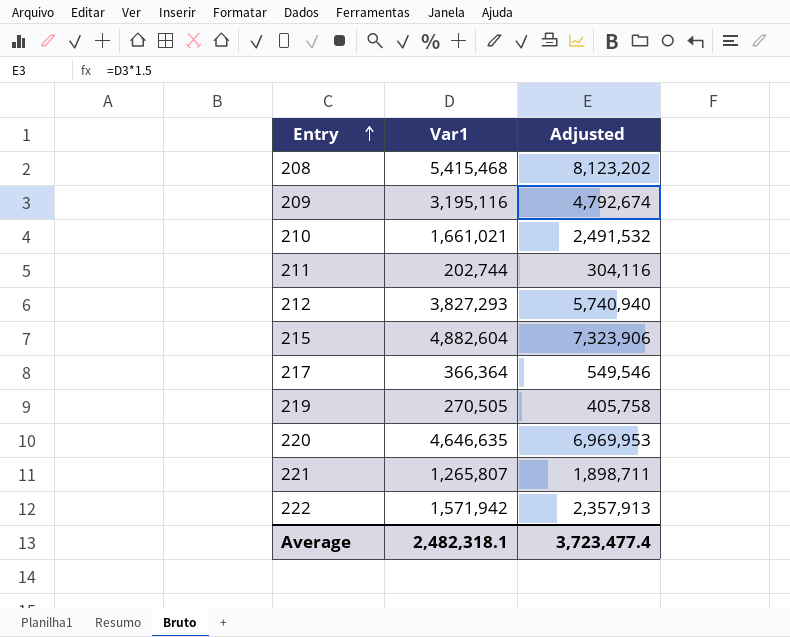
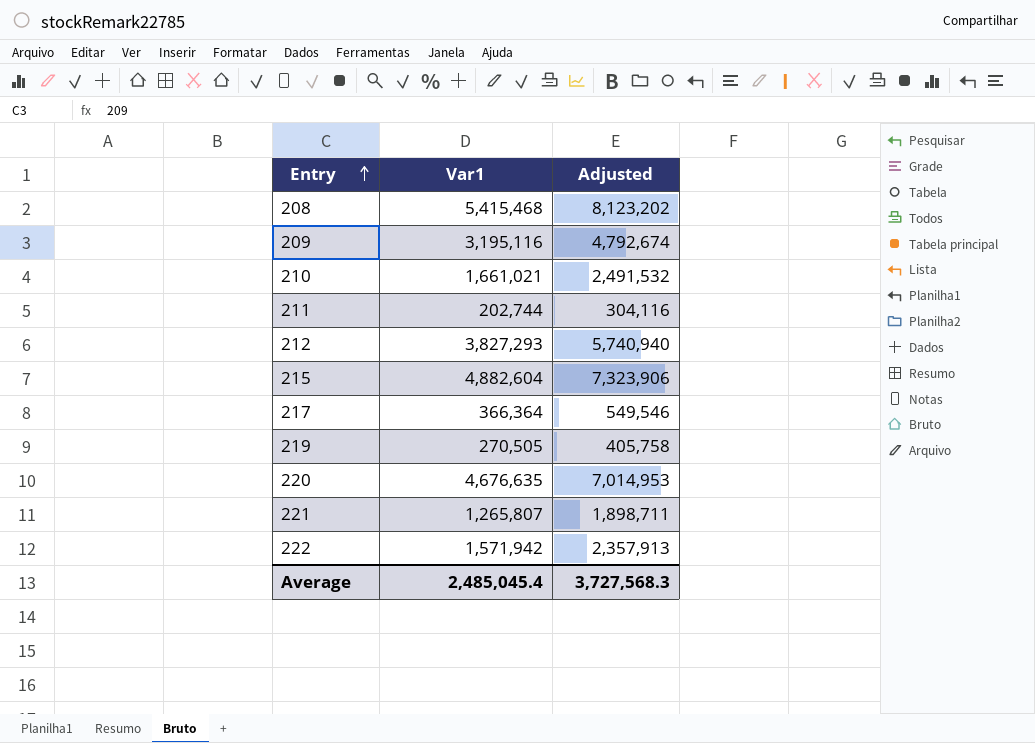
220 | Var1: 4,646,635 -> 4,676,635
220 | Adjusted: 6,969,953 -> 7,014,953
Average | Var1: 2,482,318.1 -> 2,485,045.4
Average | Adjusted: 3,723,477.4 -> 3,727,568.3

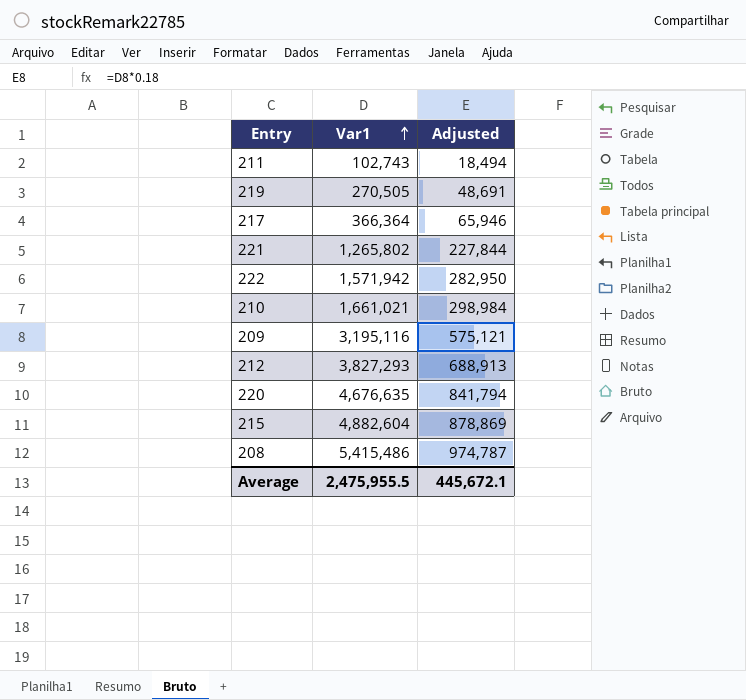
row order: Entry ascending -> Var1 ascending
column Adjusted | formula: [Var1] * 1.5 -> [Var1] * 0.18
211 | Var1: 202,744 -> 102,743
221 | Var1: 1,265,807 -> 1,265,802
208 | Var1: 5,415,468 -> 5,415,486
Average | Var1: 2,485,045.4 -> 2,475,955.5
Average | Adjusted: 3,727,568.3 -> 445,672.1

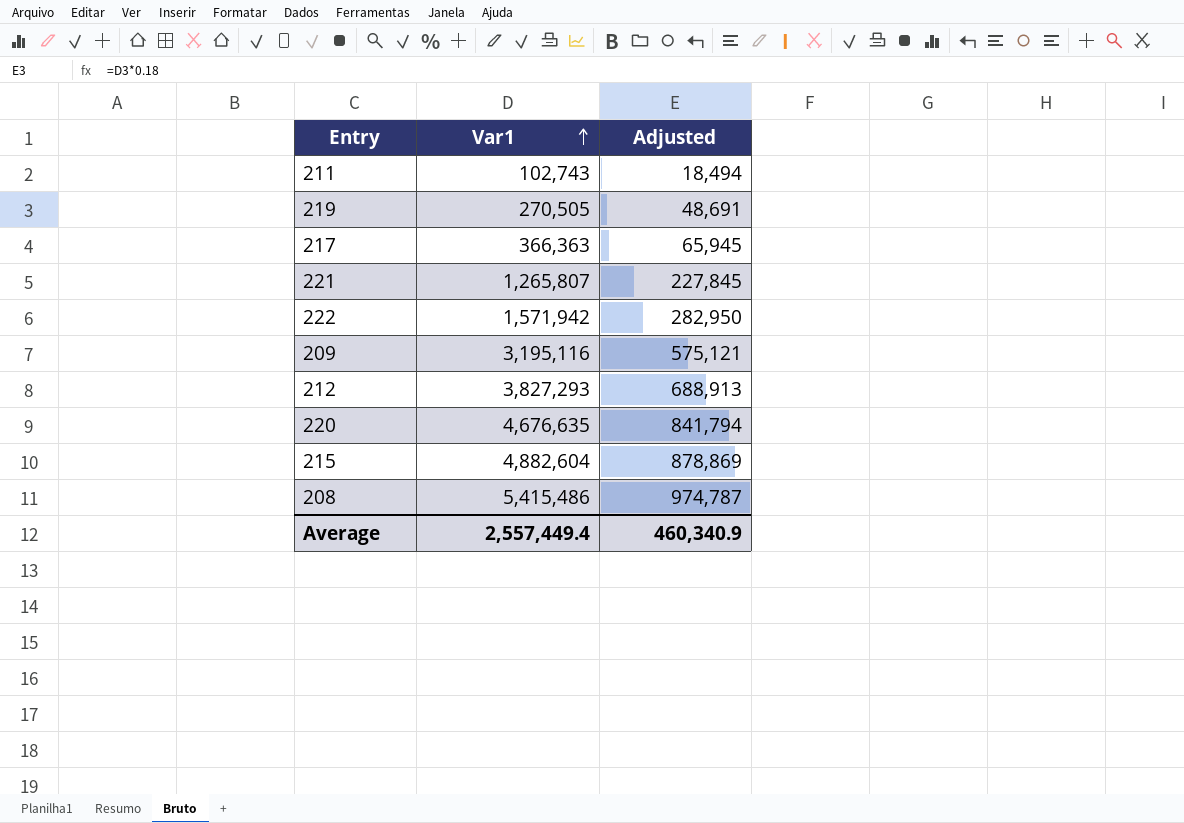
row 210: 1,661,021 | 298,984 -> none
217 | Var1: 366,364 -> 366,363
217 | Adjusted: 65,946 -> 65,945
221 | Var1: 1,265,802 -> 1,265,807
221 | Adjusted: 227,844 -> 227,845
Average | Var1: 2,475,955.5 -> 2,557,449.4
Average | Adjusted: 445,672.1 -> 460,340.9

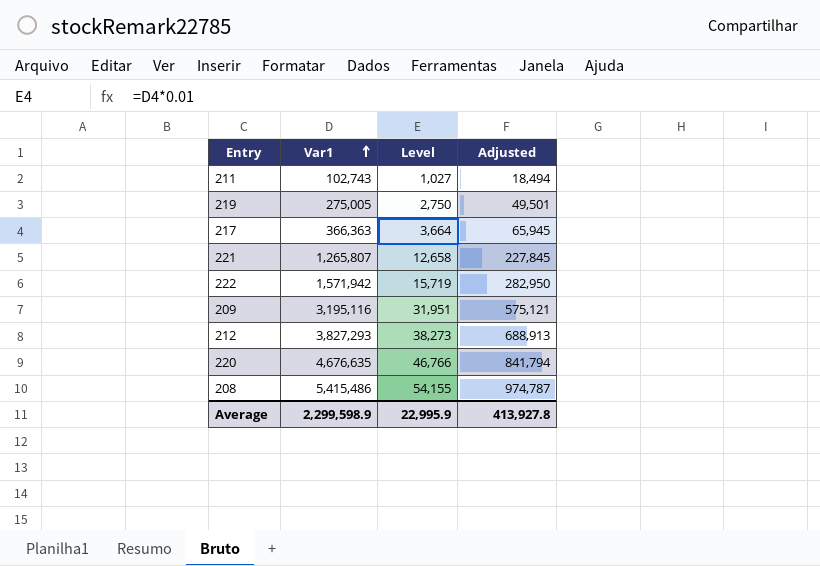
column Level | formula: none -> [Var1] * 0.01
row 215: 4,882,604 | 878,869 -> none
219 | Var1: 270,505 -> 275,005
219 | Adjusted: 48,691 -> 49,501
Average | Var1: 2,557,449.4 -> 2,299,598.9
Average | Adjusted: 460,340.9 -> 413,927.8

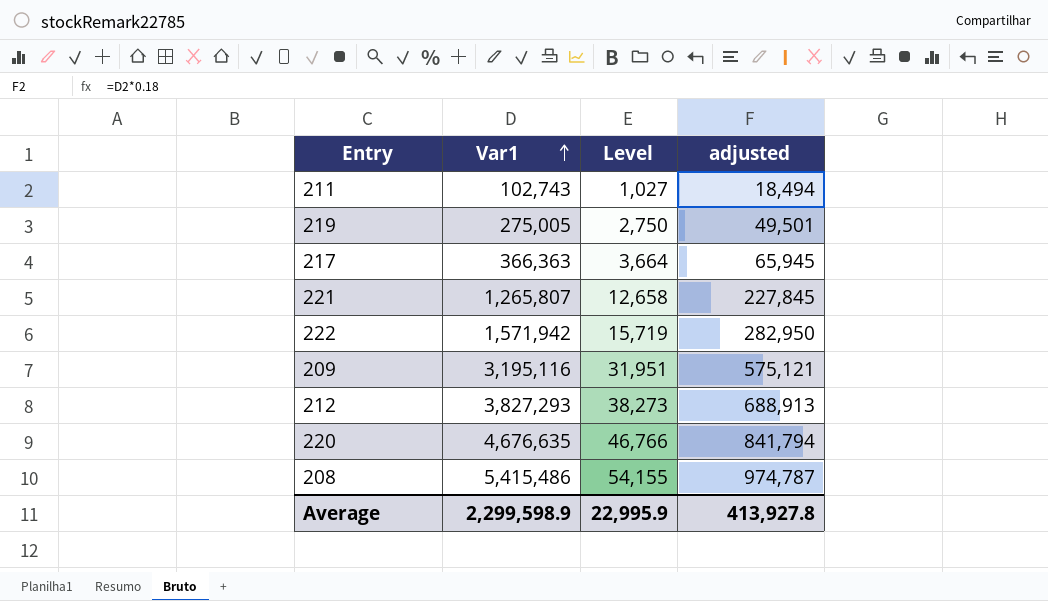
column name: Adjusted -> adjusted

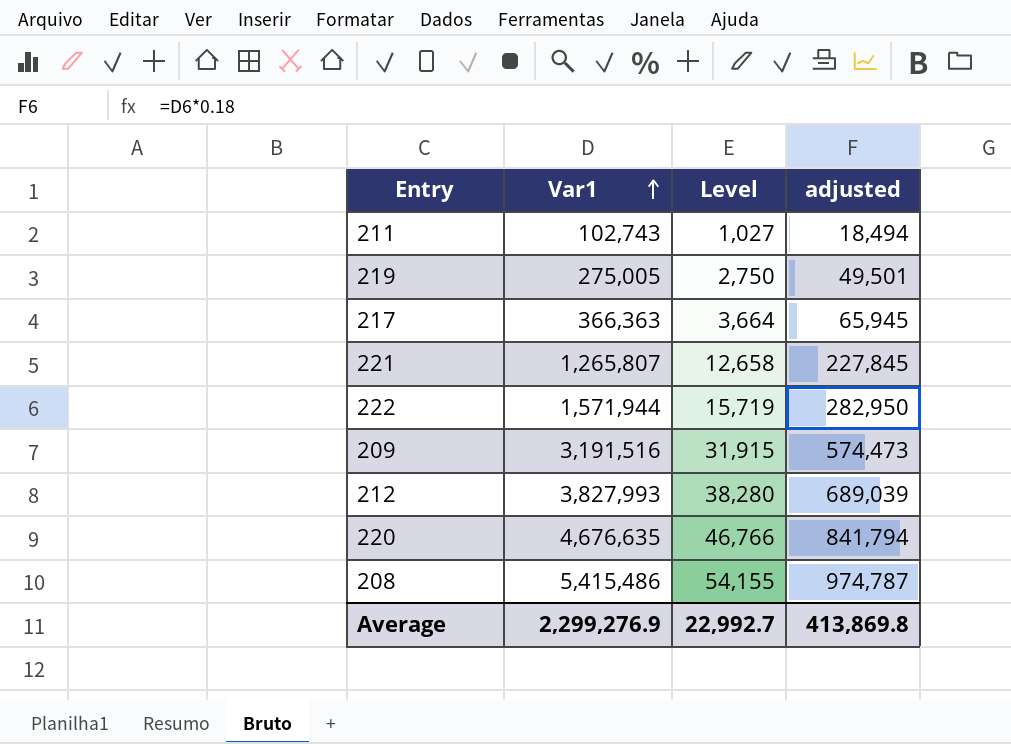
222 | Var1: 1,571,942 -> 1,571,944
209 | Var1: 3,195,116 -> 3,191,516
209 | Level: 31,951 -> 31,915
209 | adjusted: 575,121 -> 574,473
212 | Var1: 3,827,293 -> 3,827,993
212 | Level: 38,273 -> 38,280
212 | adjusted: 688,913 -> 689,039
Average | Var1: 2,299,598.9 -> 2,299,276.9
Average | Level: 22,995.9 -> 22,992.7
Average | adjusted: 413,927.8 -> 413,869.8

